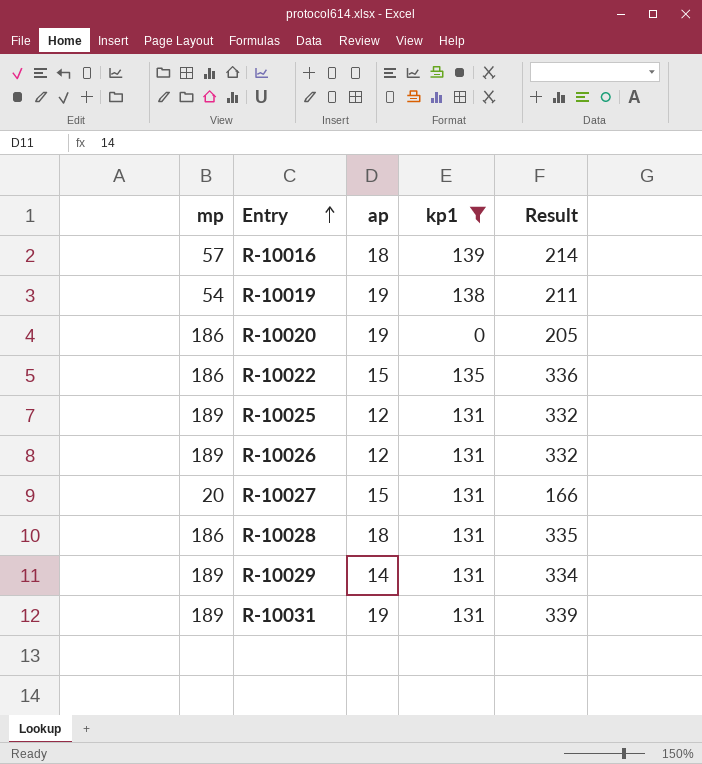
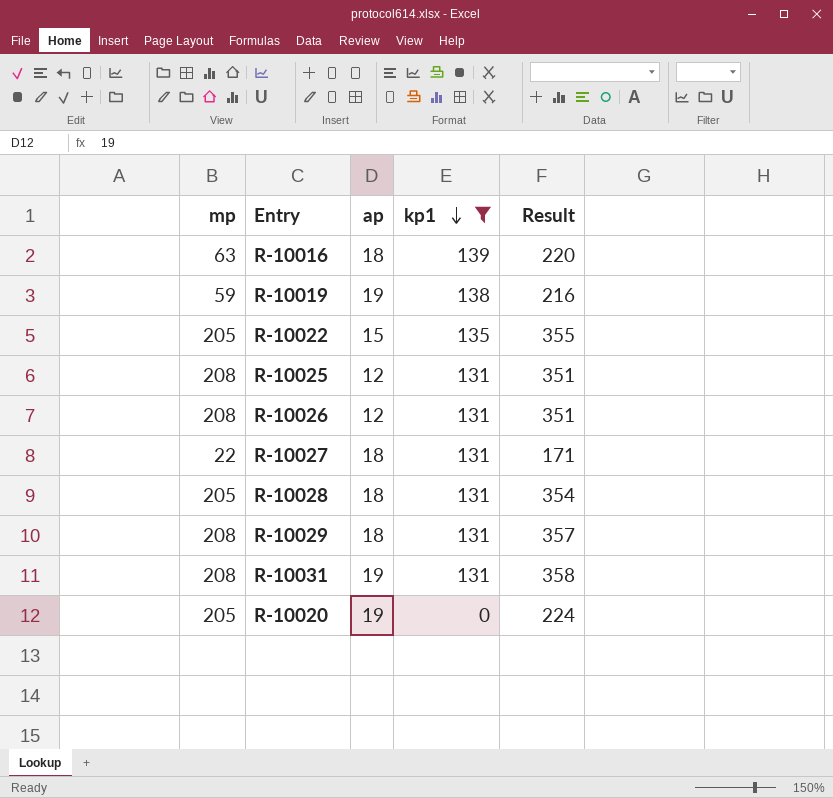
row order: Entry ascending -> kp1 descending
R-10016 | mp: 57 -> 63
R-10016 | Result: 214 -> 220
R-10019 | mp: 54 -> 59
R-10019 | Result: 211 -> 216
R-10022 | mp: 186 -> 205
R-10022 | Result: 336 -> 355
R-10025 | mp: 189 -> 208
R-10025 | Result: 332 -> 351
R-10026 | mp: 189 -> 208
R-10026 | Result: 332 -> 351
R-10027 | mp: 20 -> 22
R-10027 | ap: 15 -> 18
R-10027 | Result: 166 -> 171
R-10028 | mp: 186 -> 205
R-10028 | Result: 335 -> 354
R-10029 | mp: 189 -> 208
R-10029 | ap: 14 -> 18
R-10029 | Result: 334 -> 357
R-10031 | mp: 189 -> 208
R-10031 | Result: 339 -> 358
R-10020 | mp: 186 -> 205
R-10020 | Result: 205 -> 224

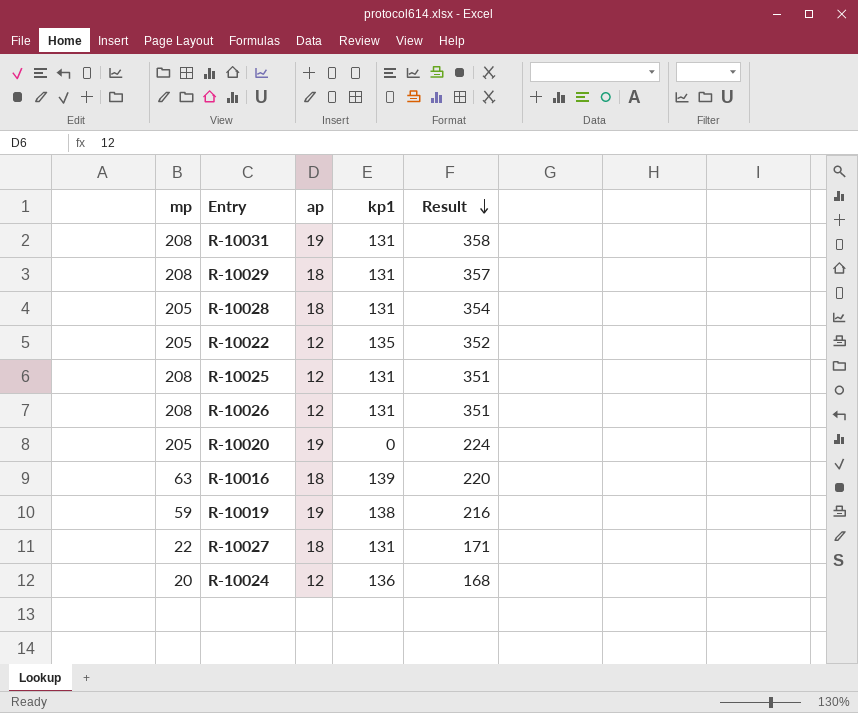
filter: kp1 != 136 -> none
row order: kp1 descending -> Result descending
R-10022 | ap: 15 -> 12
R-10022 | Result: 355 -> 352

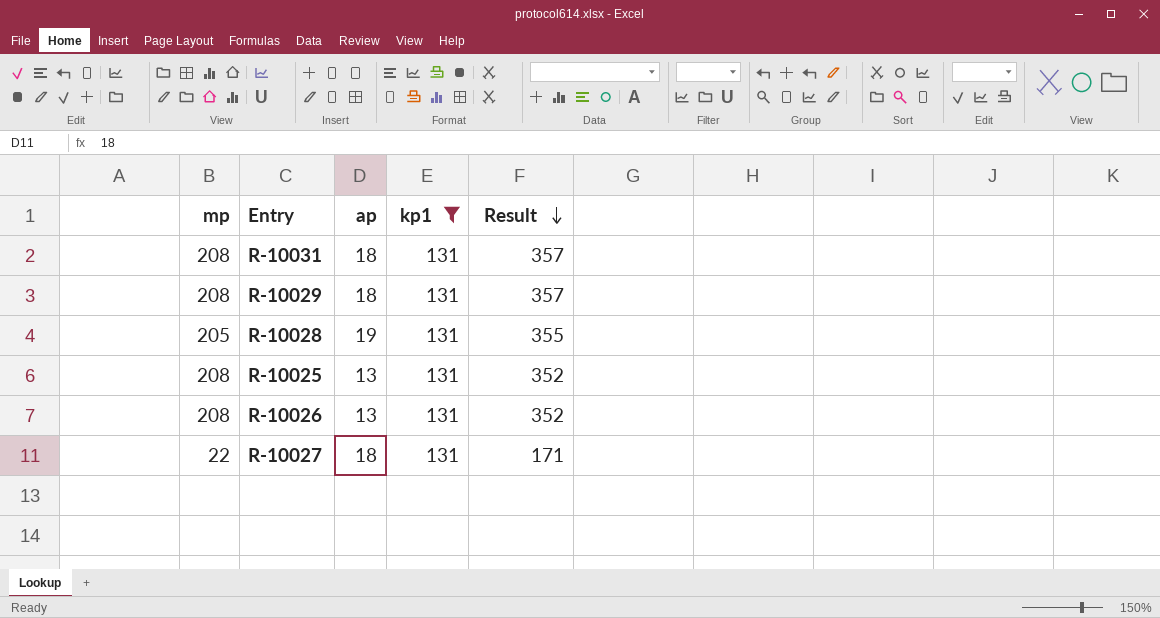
filter: none -> kp1 = 131
R-10031 | ap: 19 -> 18
R-10031 | Result: 358 -> 357
R-10028 | ap: 18 -> 19
R-10028 | Result: 354 -> 355
R-10025 | ap: 12 -> 13
R-10025 | Result: 351 -> 352
R-10026 | ap: 12 -> 13
R-10026 | Result: 351 -> 352

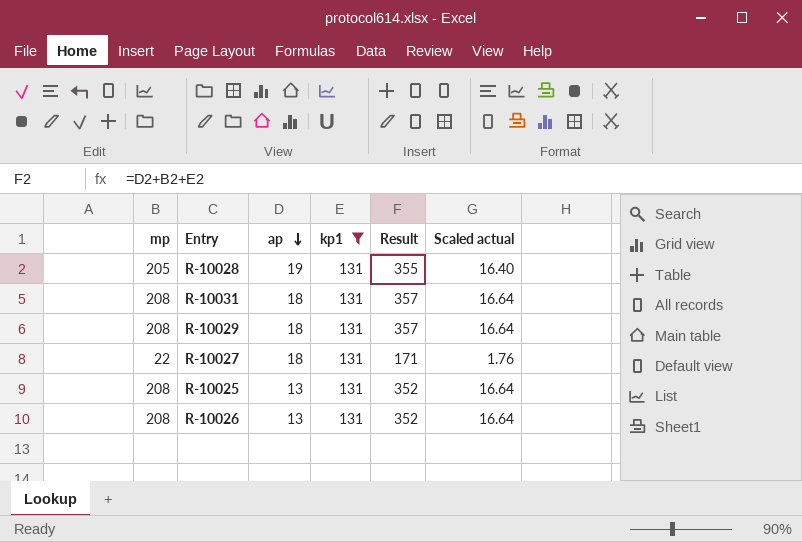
row order: Result descending -> ap descending
column Scaled actual | formula: none -> [mp] * 0.08

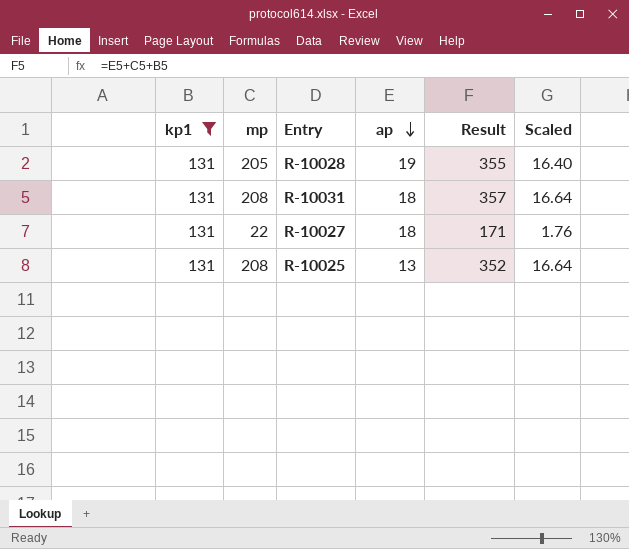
column kp1 | position: 4 -> 1
column name: Scaled actual -> Scaled
row R-10029: 208 | 18 | 131 | 357 | 16.64 -> none
row R-10026: 208 | 13 | 131 | 352 | 16.64 -> none

